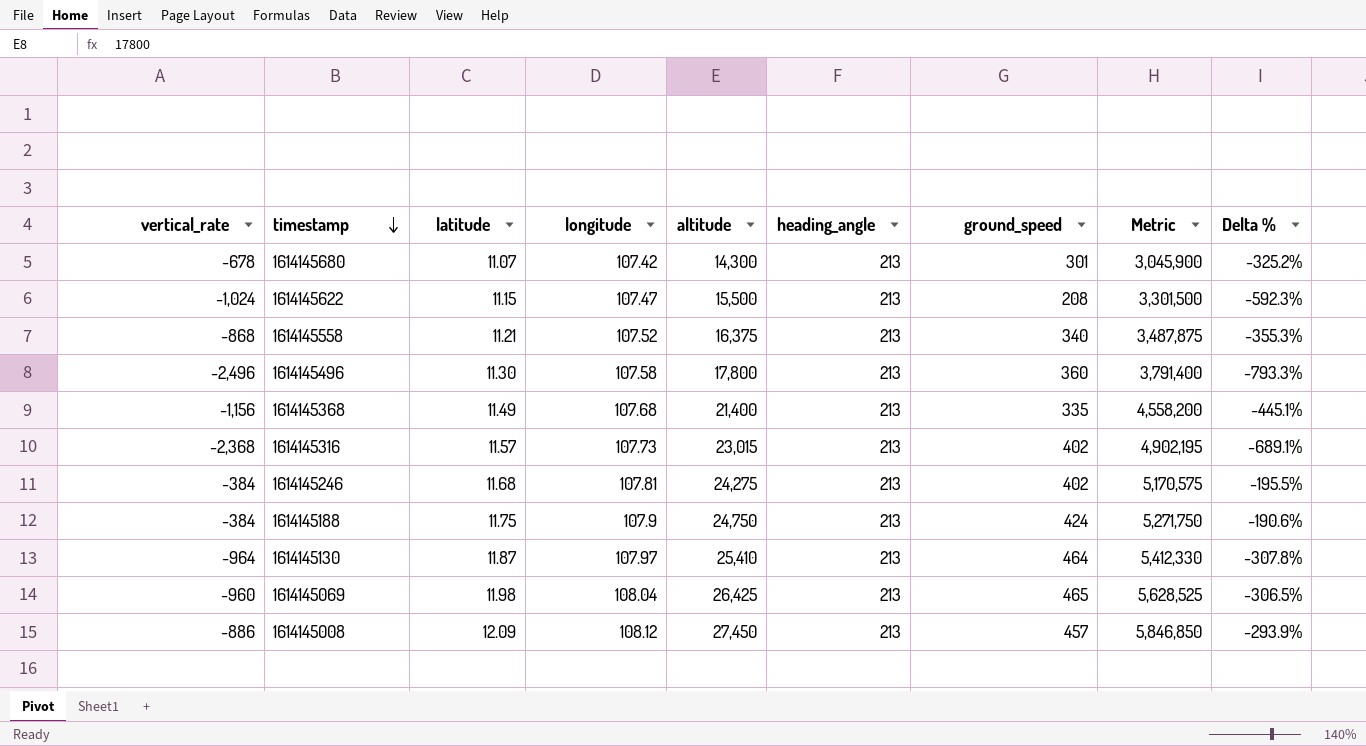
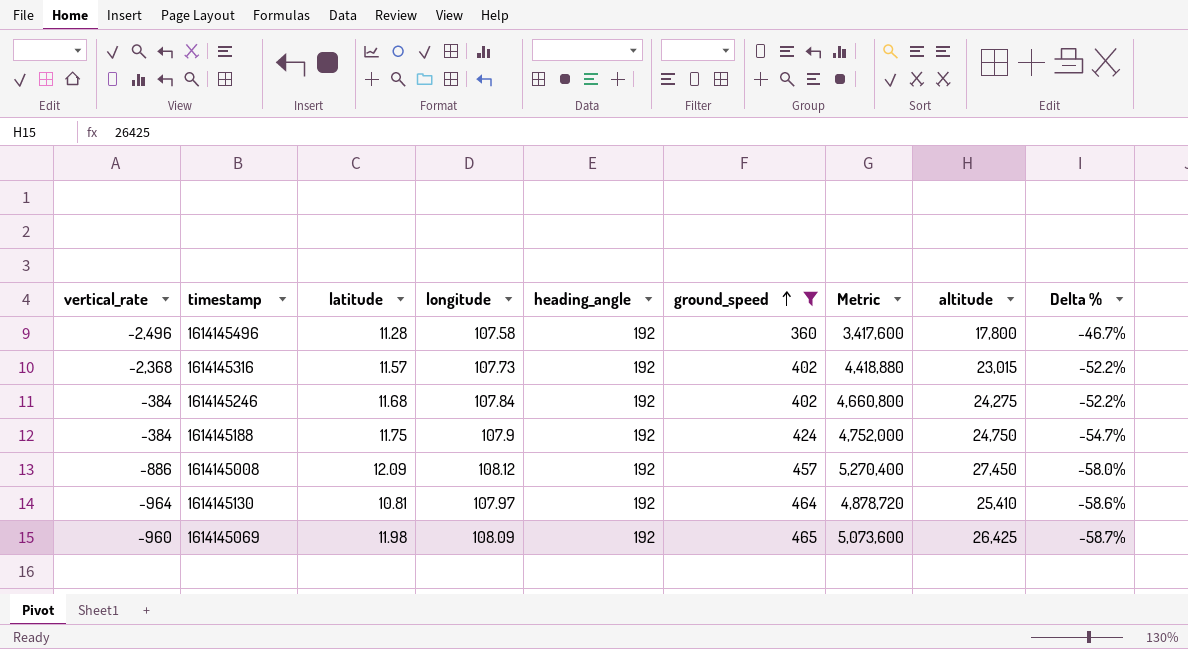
filter: none -> ground_speed >= 360
row order: timestamp descending -> ground_speed ascending
column altitude | position: 5 -> 8
column Delta % | formula: ([vertical_rate] - [ground_speed]) / [ground_speed] -> ([heading_angle] - [ground_speed]) / [ground_speed]
1614145496 | latitude: 11.30 -> 11.28
1614145496 | heading_angle: 213 -> 192
1614145496 | Metric: 3,791,400 -> 3,417,600
1614145316 | heading_angle: 213 -> 192
1614145316 | Metric: 4,902,195 -> 4,418,880
1614145246 | longitude: 107.81 -> 107.84
1614145246 | heading_angle: 213 -> 192
1614145246 | Metric: 5,170,575 -> 4,660,800
1614145188 | heading_angle: 213 -> 192
1614145188 | Metric: 5,271,750 -> 4,752,000
1614145008 | heading_angle: 213 -> 192
1614145008 | Metric: 5,846,850 -> 5,270,400
1614145130 | latitude: 11.87 -> 10.81
1614145130 | heading_angle: 213 -> 192
1614145130 | Metric: 5,412,330 -> 4,878,720
1614145069 | longitude: 108.04 -> 108.09
1614145069 | heading_angle: 213 -> 192
1614145069 | Metric: 5,628,525 -> 5,073,600

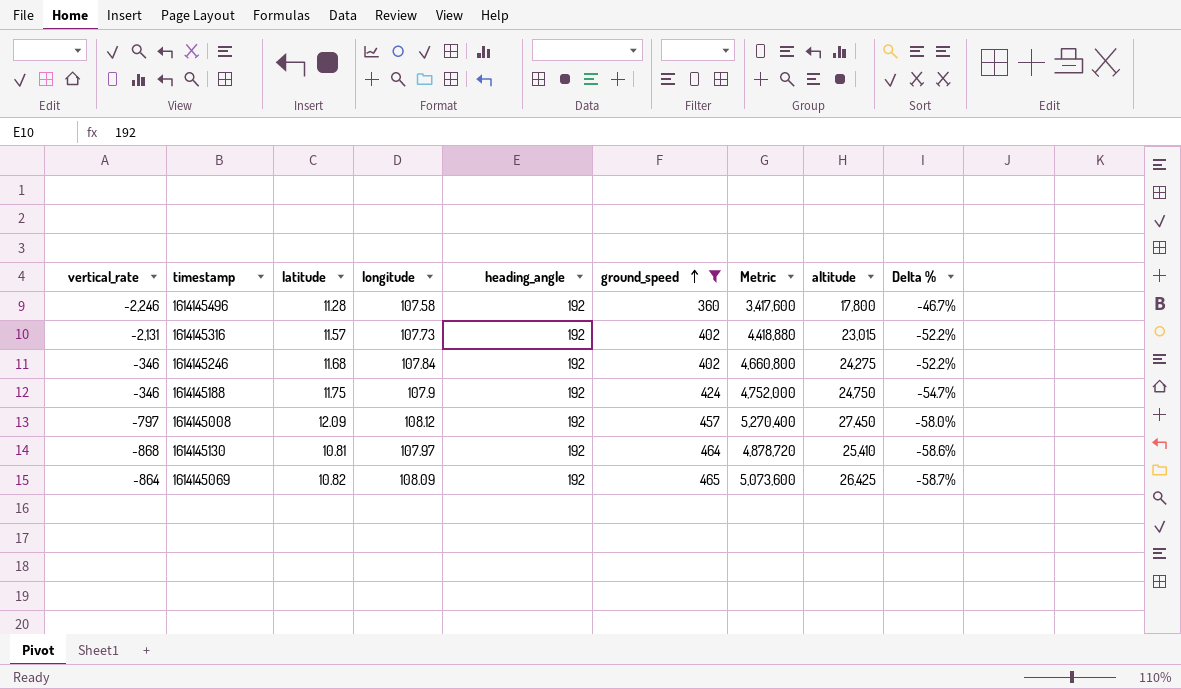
1614145496 | vertical_rate: -2,496 -> -2,246
1614145316 | vertical_rate: -2,368 -> -2,131
1614145246 | vertical_rate: -384 -> -346
1614145188 | vertical_rate: -384 -> -346
1614145008 | vertical_rate: -886 -> -797
1614145130 | vertical_rate: -964 -> -868
1614145069 | vertical_rate: -960 -> -864
1614145069 | latitude: 11.98 -> 10.82

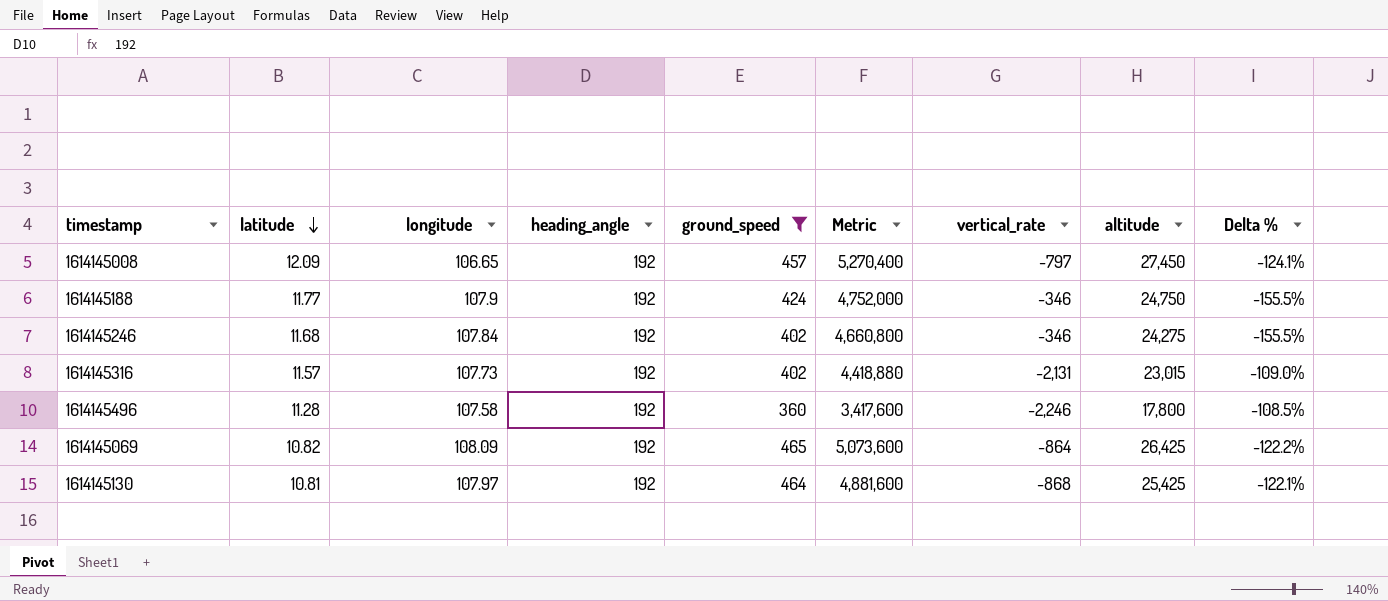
row order: ground_speed ascending -> latitude descending
column vertical_rate | position: 1 -> 7
column Delta % | formula: ([heading_angle] - [ground_speed]) / [ground_speed] -> ([heading_angle] - [vertical_rate]) / [vertical_rate]
1614145008 | longitude: 108.12 -> 106.65
1614145188 | latitude: 11.75 -> 11.77
1614145130 | Metric: 4,878,720 -> 4,881,600
1614145130 | altitude: 25,410 -> 25,425

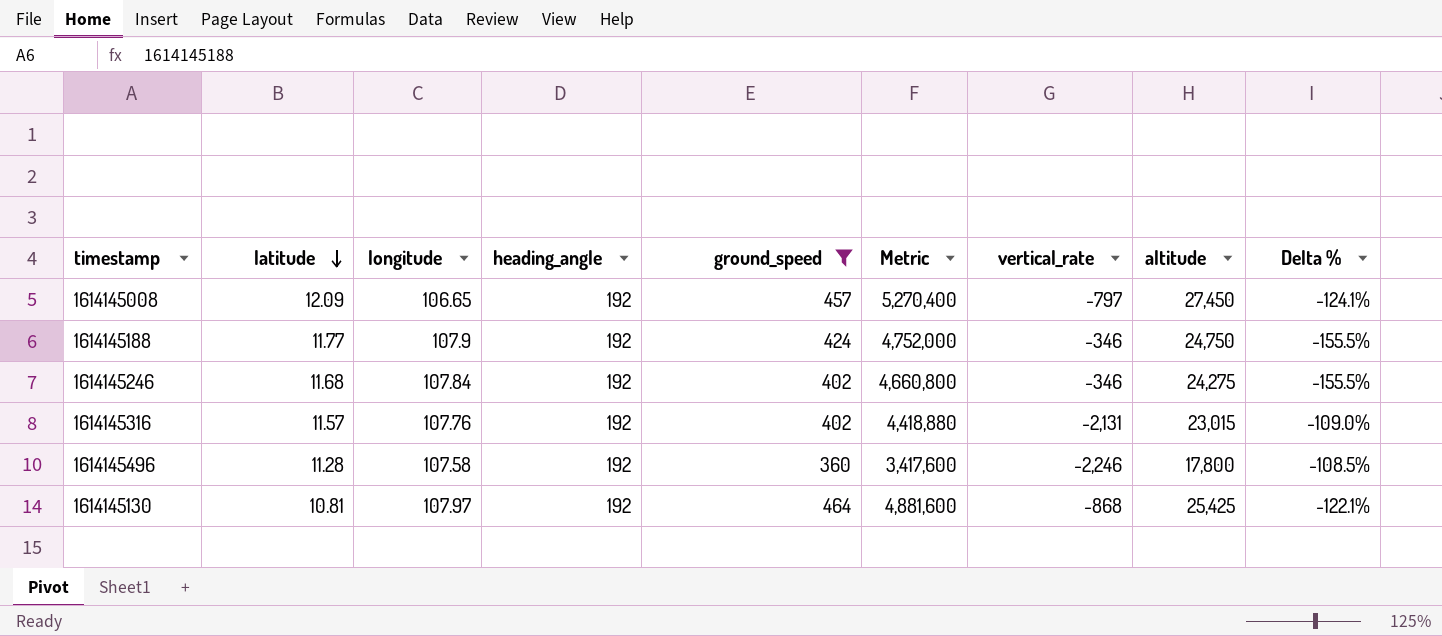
row 1614145069: 10.82 | 108.09 | 192 | 465 | 5,073,600 | -864 | 26,425 | -122.2% -> none
1614145316 | longitude: 107.73 -> 107.76

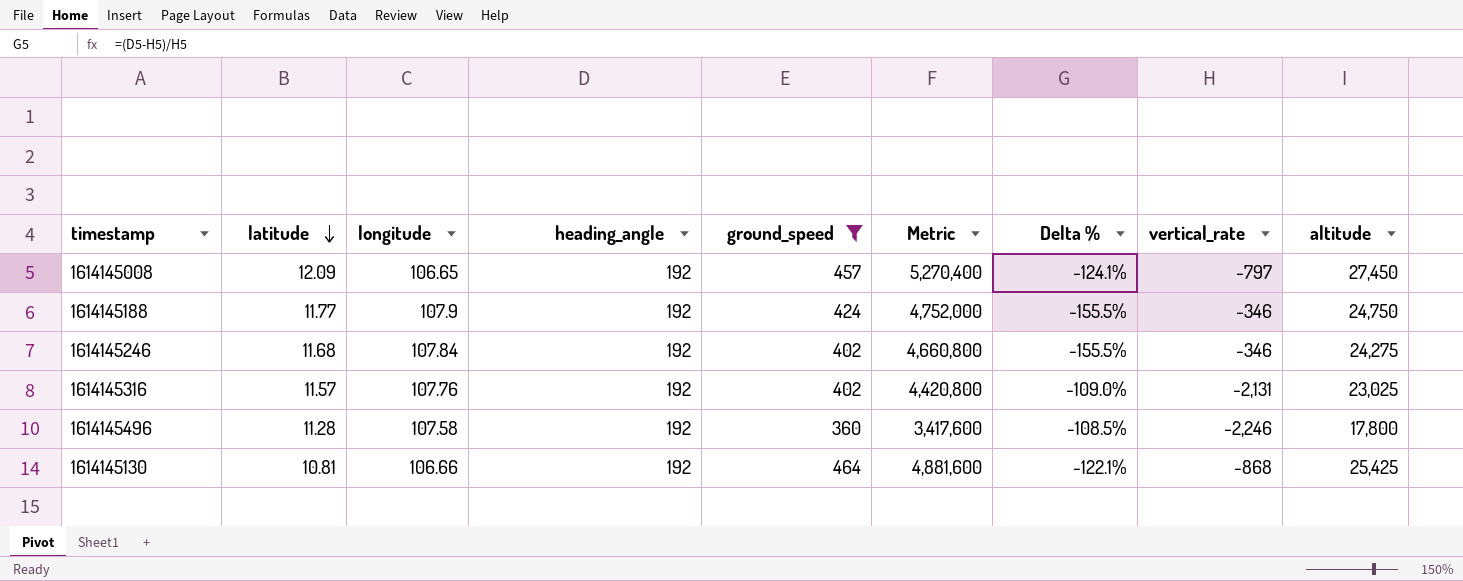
column Delta % | position: 9 -> 7
1614145316 | Metric: 4,418,880 -> 4,420,800
1614145316 | altitude: 23,015 -> 23,025
1614145130 | longitude: 107.97 -> 106.66

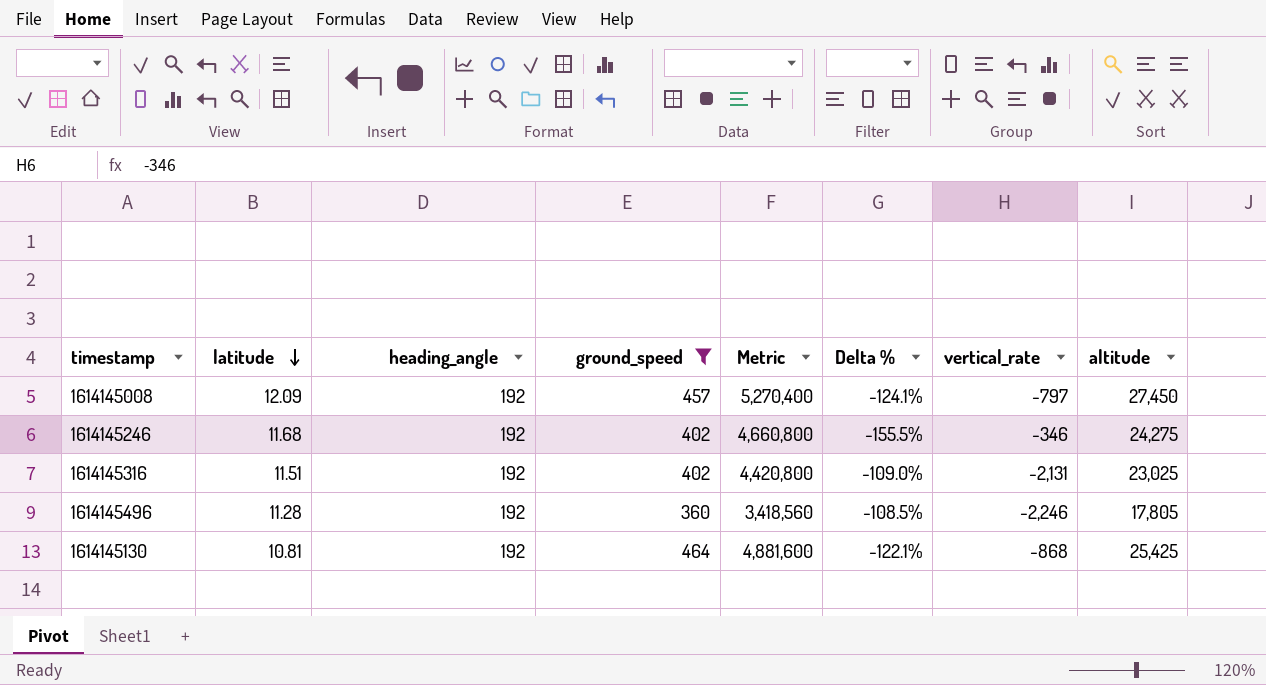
column longitude | position: 3 -> none
row 1614145188: 11.77 | 107.9 | 192 | 424 | 4,752,000 | -155.5% | -346 | 24,750 -> none
1614145316 | latitude: 11.57 -> 11.51
1614145496 | Metric: 3,417,600 -> 3,418,560
1614145496 | altitude: 17,800 -> 17,805

